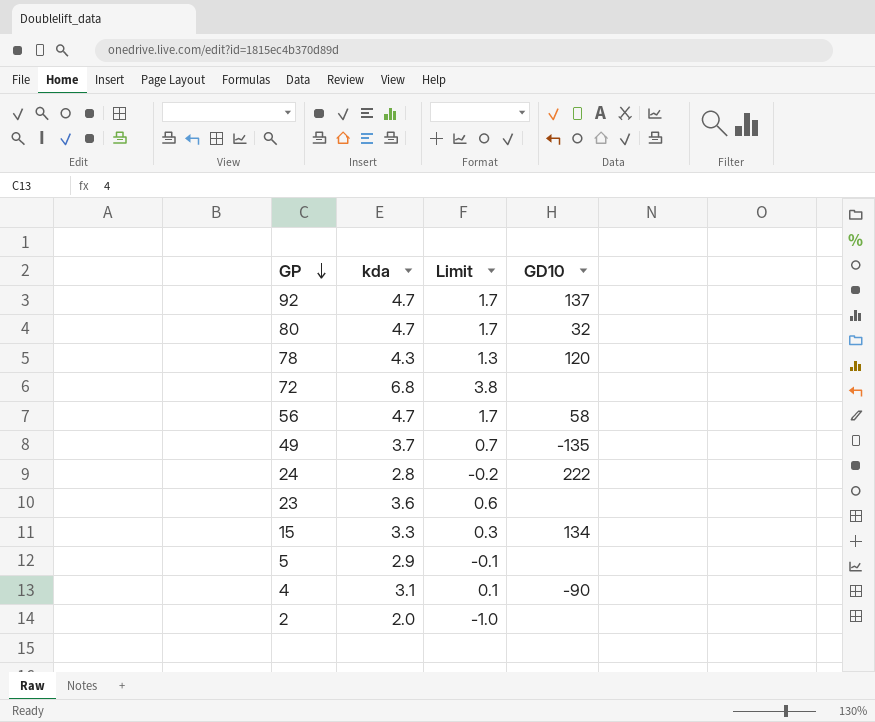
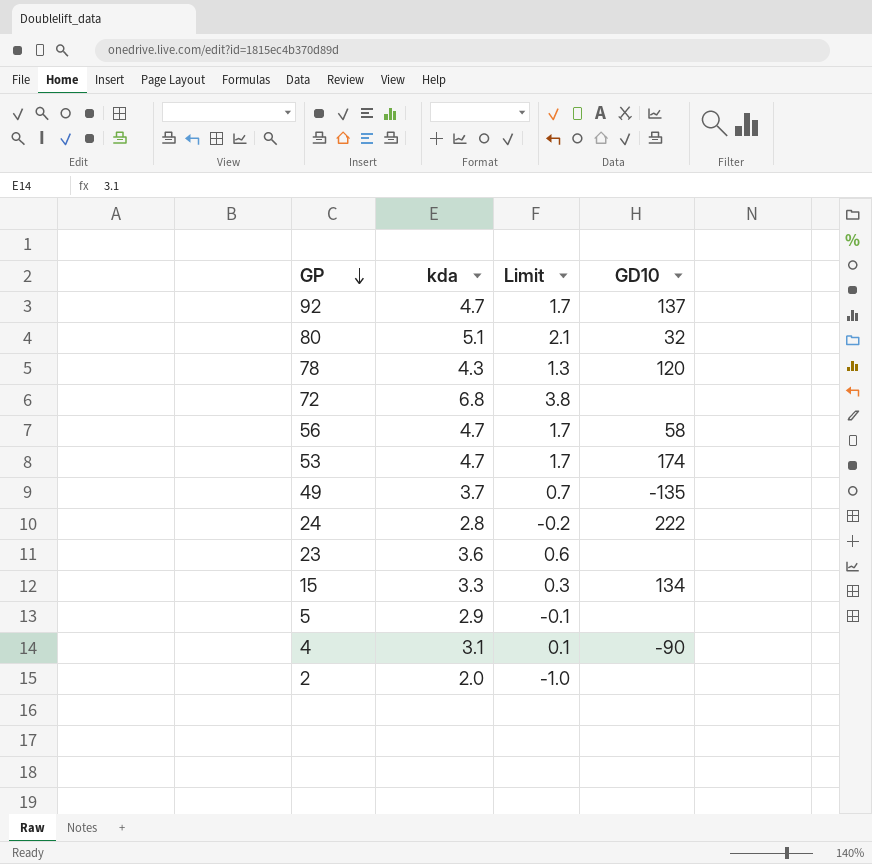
80 | kda: 4.7 -> 5.1
80 | Limit: 1.7 -> 2.1
row 53: none -> 4.7 | 1.7 | 174

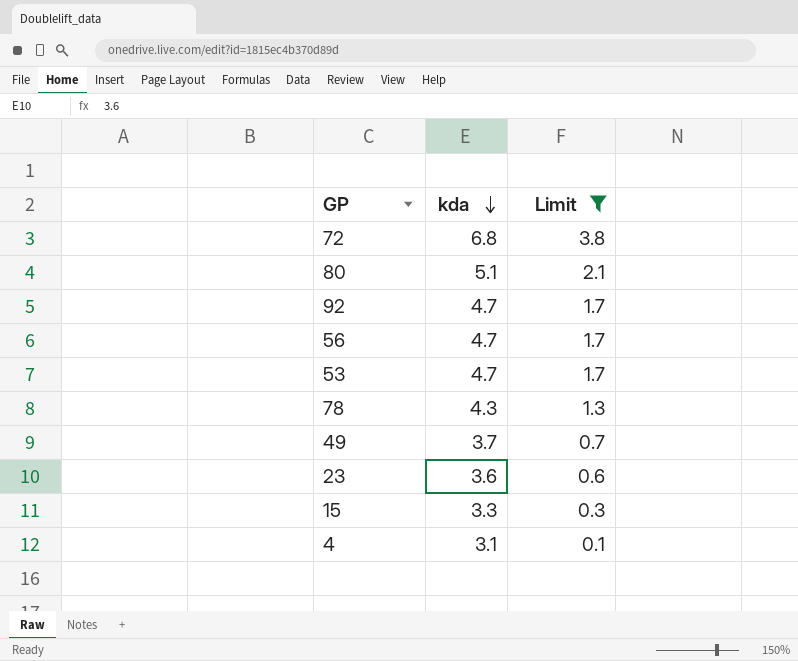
filter: none -> Limit >= 0.1
row order: GP descending -> kda descending
column GD10 | position: 4 -> none

